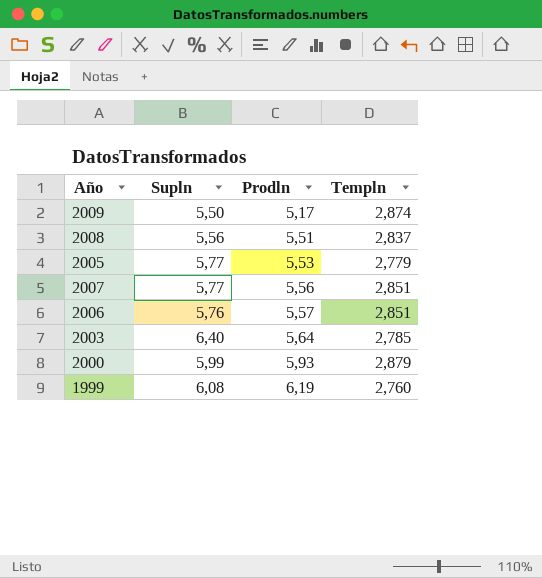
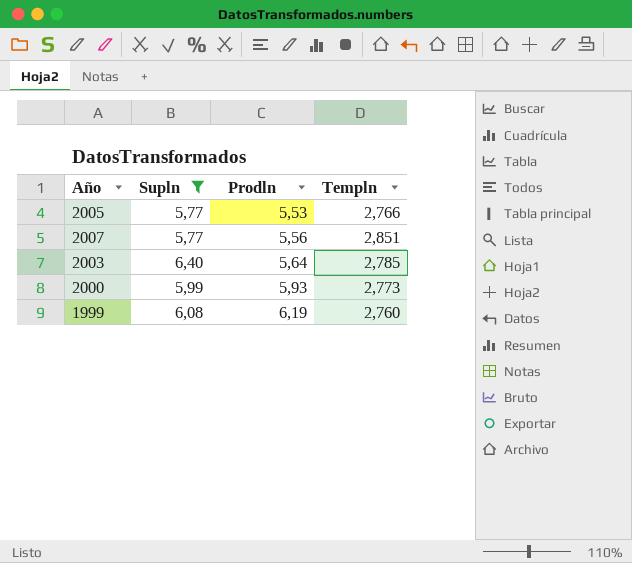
filter: none -> Supln >= 5,77
2005 | Templn: 2,779 -> 2,766
2000 | Templn: 2,879 -> 2,773

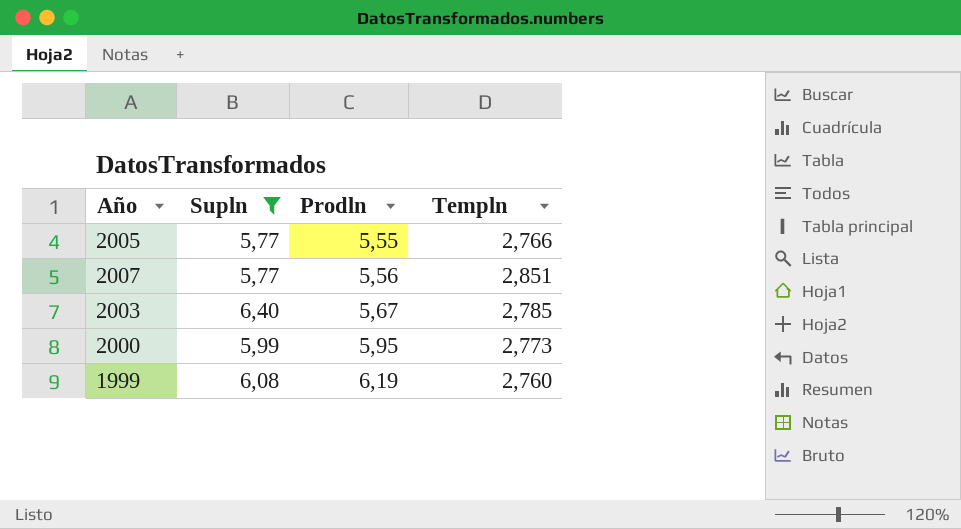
2005 | Prodln: 5,53 -> 5,55
2003 | Prodln: 5,64 -> 5,67
2000 | Prodln: 5,93 -> 5,95

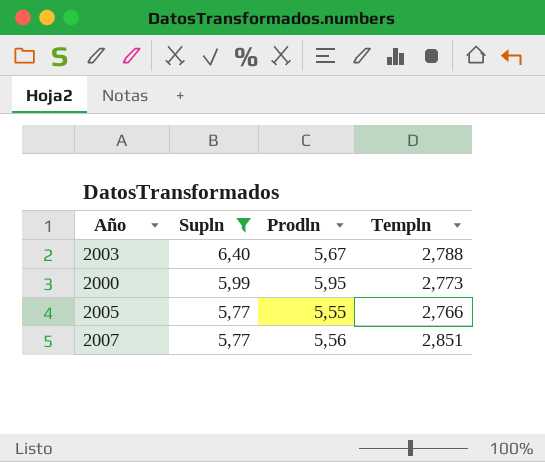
row order: Prodln ascending -> Supln descending
row 1999: 6,08 | 6,19 | 2,760 -> none
2003 | Templn: 2,785 -> 2,788

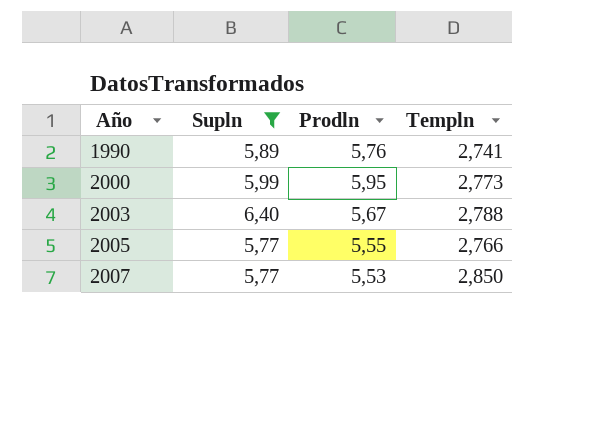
row order: Supln descending -> Año ascending
row 1990: none -> 5,89 | 5,76 | 2,741
2007 | Prodln: 5,56 -> 5,53
2007 | Templn: 2,851 -> 2,850

